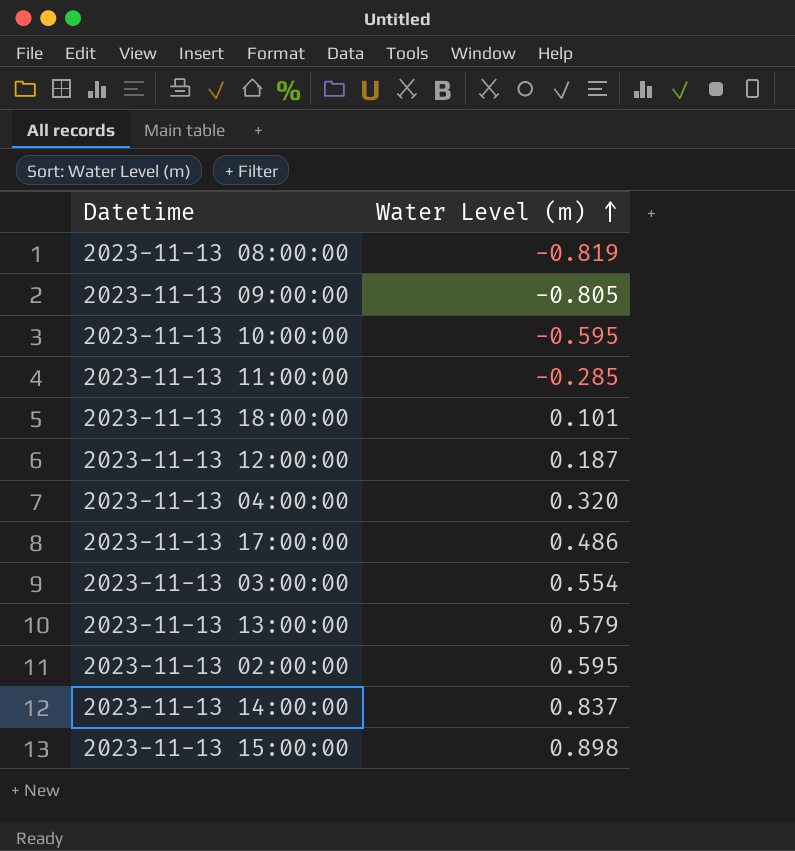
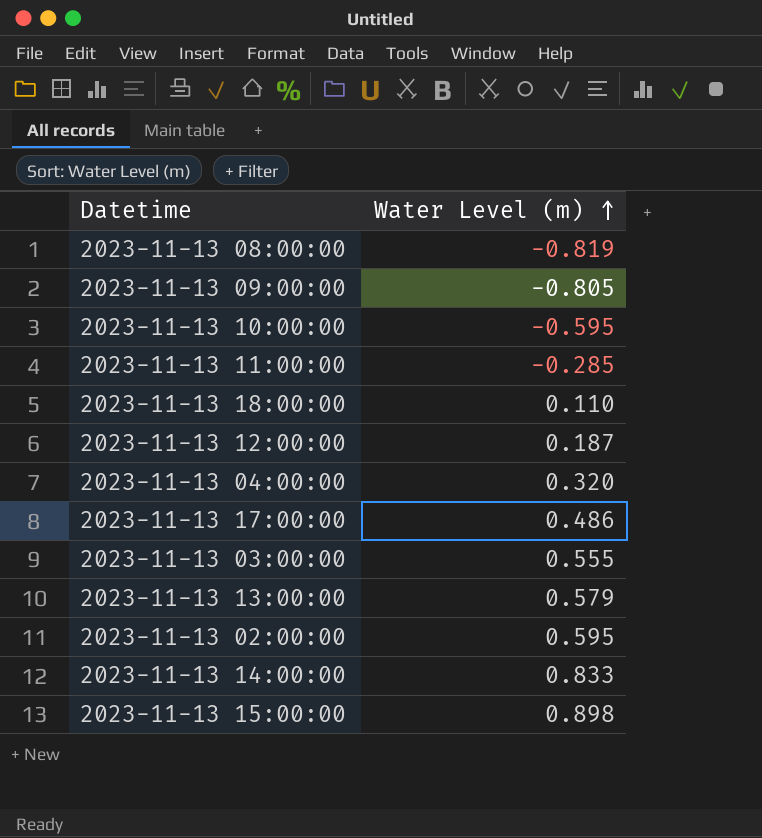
2023-11-13 18:00:00 | Water Level (m): 0.101 -> 0.110
2023-11-13 03:00:00 | Water Level (m): 0.554 -> 0.555
2023-11-13 14:00:00 | Water Level (m): 0.837 -> 0.833

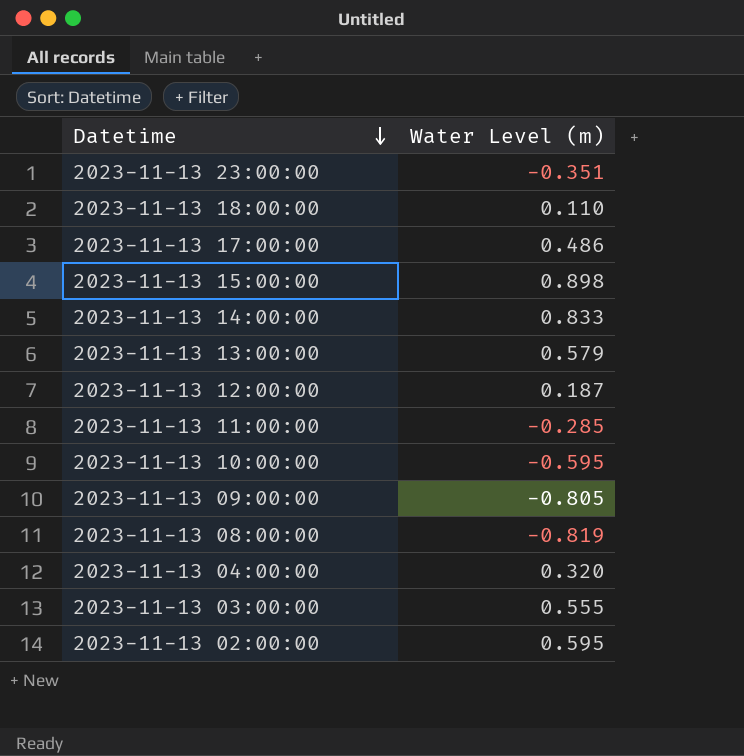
row order: Water Level (m) ascending -> Datetime descending
row 2023-11-13 23:00:00: none -> -0.351

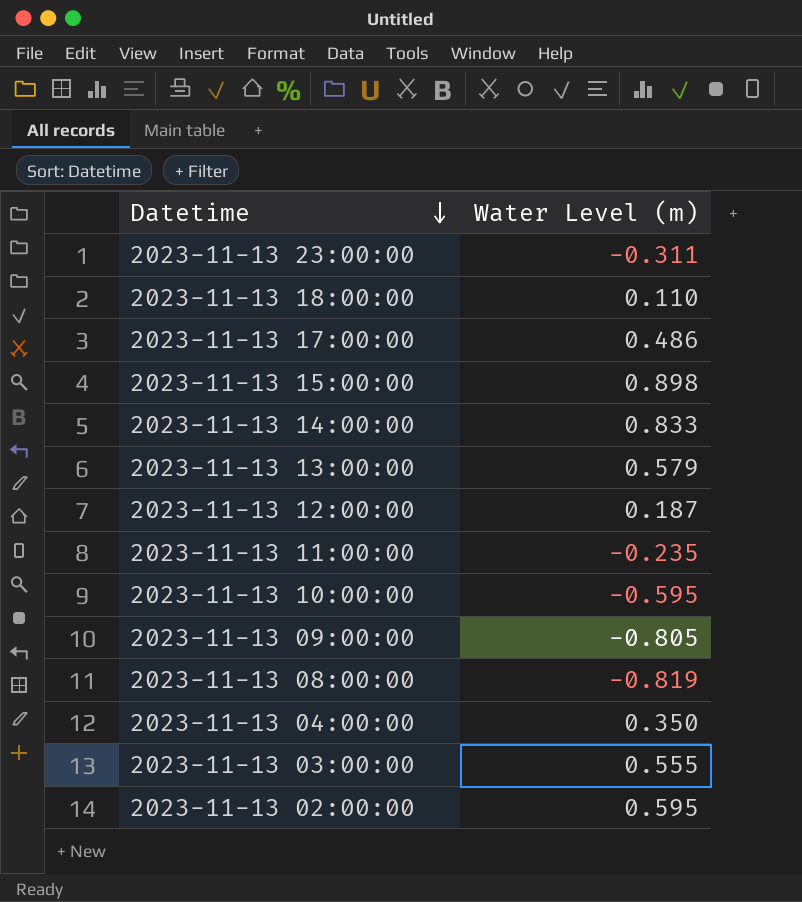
2023-11-13 23:00:00 | Water Level (m): -0.351 -> -0.311
2023-11-13 11:00:00 | Water Level (m): -0.285 -> -0.235
2023-11-13 04:00:00 | Water Level (m): 0.320 -> 0.350

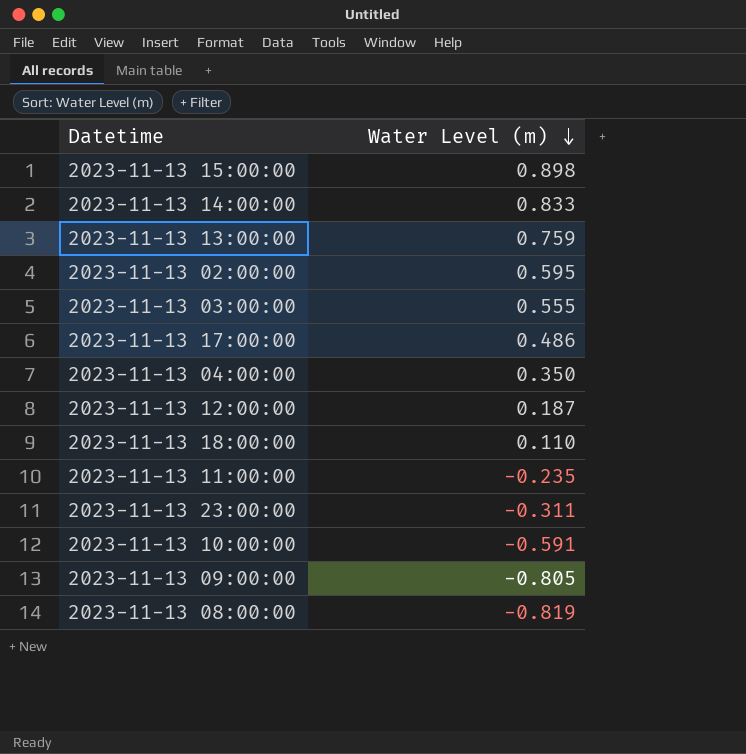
row order: Datetime descending -> Water Level (m) descending
2023-11-13 13:00:00 | Water Level (m): 0.579 -> 0.759
2023-11-13 10:00:00 | Water Level (m): -0.595 -> -0.591

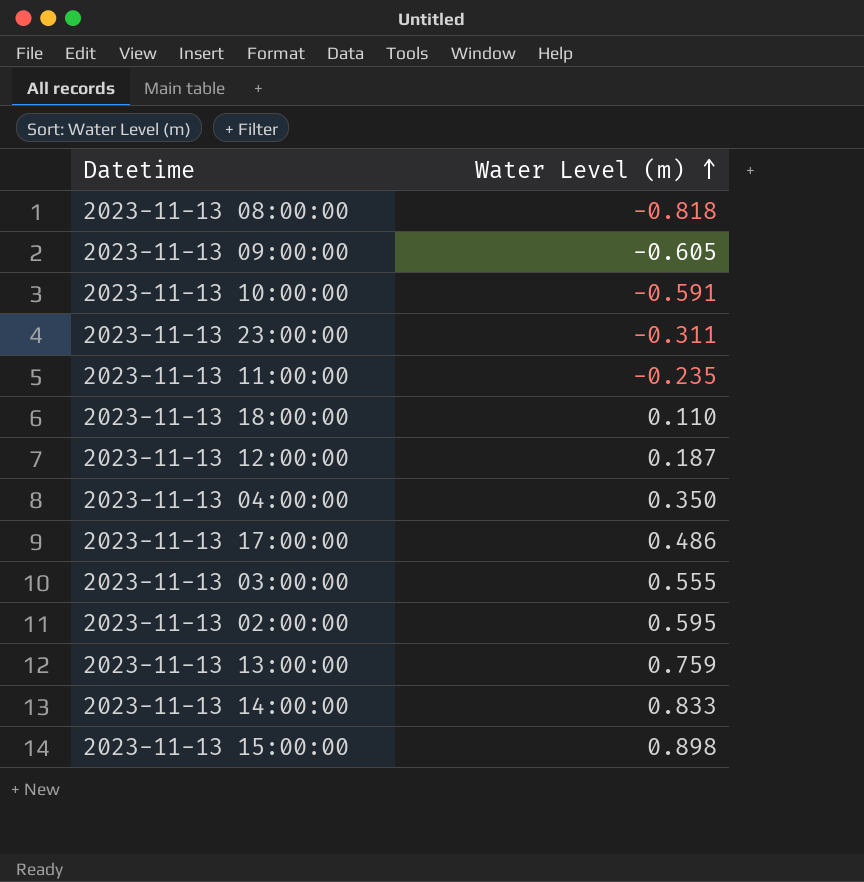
row order: Water Level (m) descending -> Water Level (m) ascending
2023-11-13 08:00:00 | Water Level (m): -0.819 -> -0.818
2023-11-13 09:00:00 | Water Level (m): -0.805 -> -0.605

